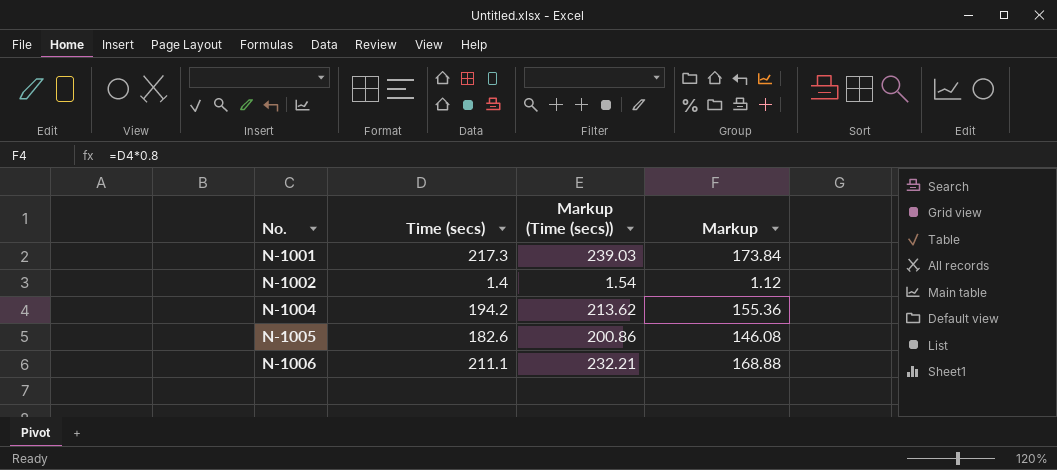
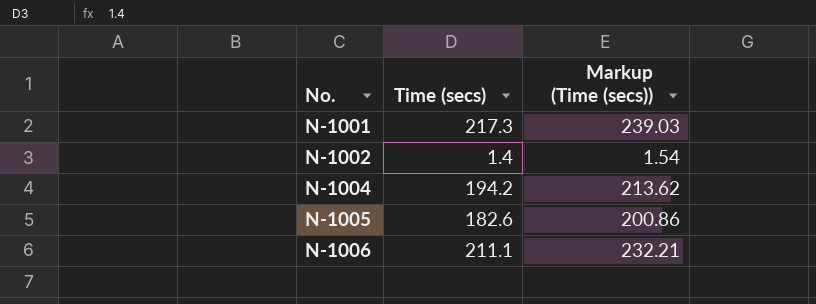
column Markup | formula: [Time (secs)] * 0.8 -> none

